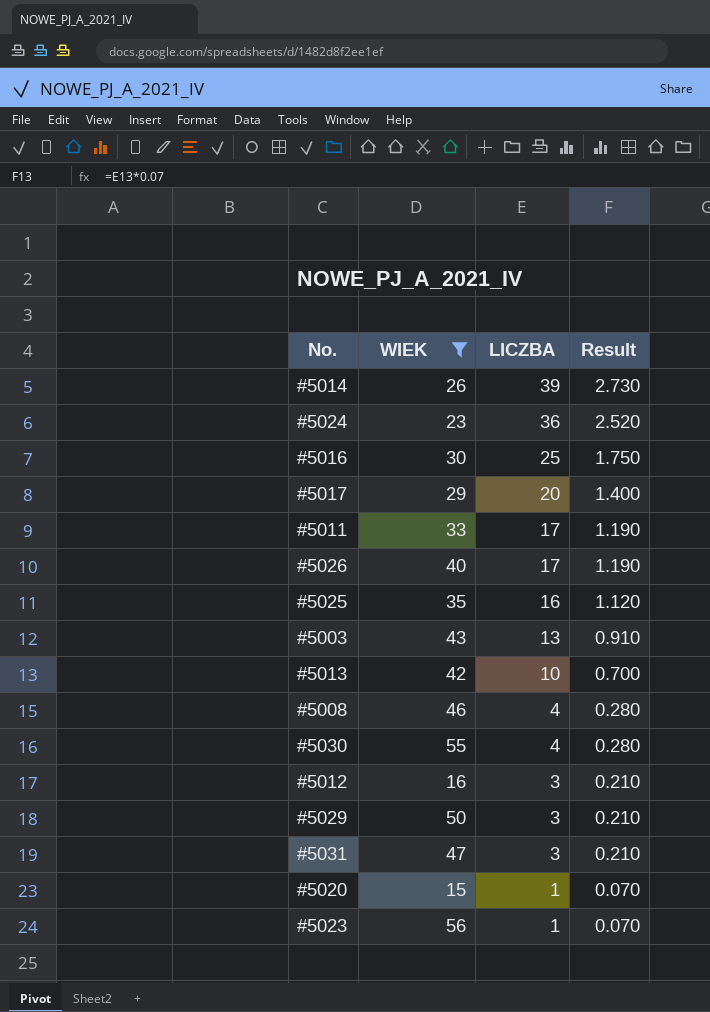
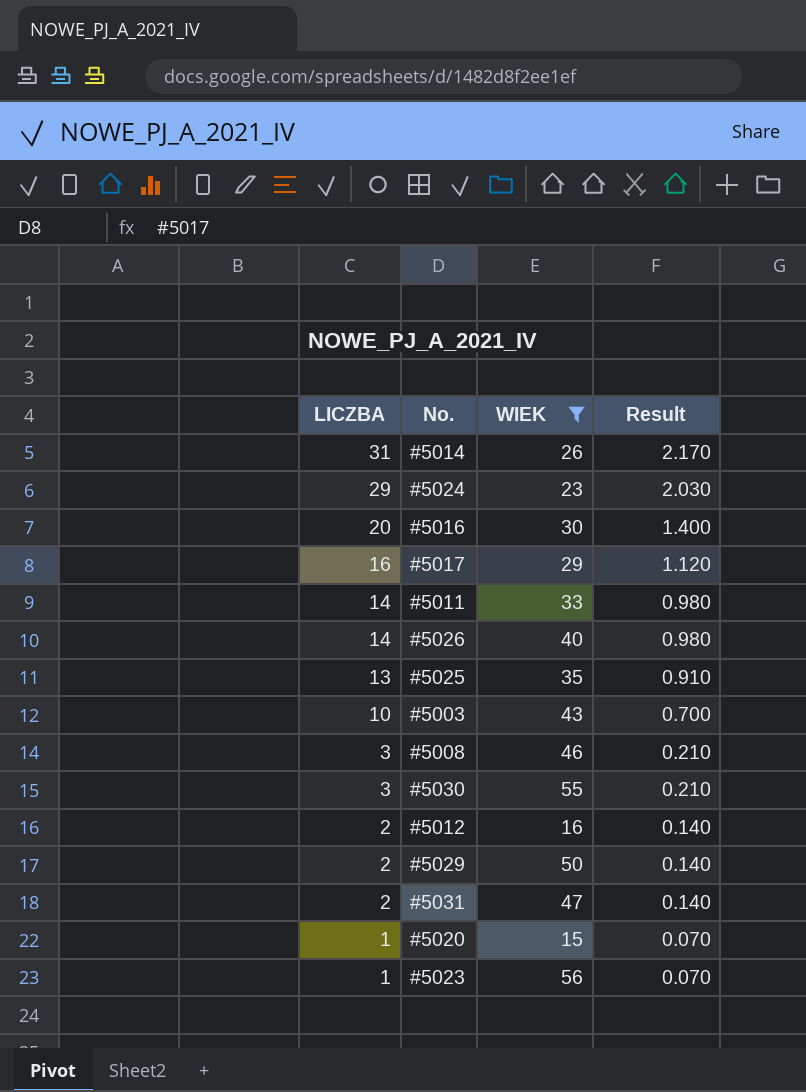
column LICZBA | position: 3 -> 1
row #5013: 42 | 10 | 0.700 -> none
#5014 | LICZBA: 39 -> 31
#5014 | Result: 2.730 -> 2.170
#5024 | LICZBA: 36 -> 29
#5024 | Result: 2.520 -> 2.030
#5016 | LICZBA: 25 -> 20
#5016 | Result: 1.750 -> 1.400
#5017 | LICZBA: 20 -> 16
#5017 | Result: 1.400 -> 1.120
#5011 | LICZBA: 17 -> 14
#5011 | Result: 1.190 -> 0.980
#5026 | LICZBA: 17 -> 14
#5026 | Result: 1.190 -> 0.980
#5025 | LICZBA: 16 -> 13
#5025 | Result: 1.120 -> 0.910
#5003 | LICZBA: 13 -> 10
#5003 | Result: 0.910 -> 0.700
#5008 | LICZBA: 4 -> 3
#5008 | Result: 0.280 -> 0.210
#5030 | LICZBA: 4 -> 3
#5030 | Result: 0.280 -> 0.210
#5012 | LICZBA: 3 -> 2
#5012 | Result: 0.210 -> 0.140
#5029 | LICZBA: 3 -> 2
#5029 | Result: 0.210 -> 0.140
#5031 | LICZBA: 3 -> 2
#5031 | Result: 0.210 -> 0.140

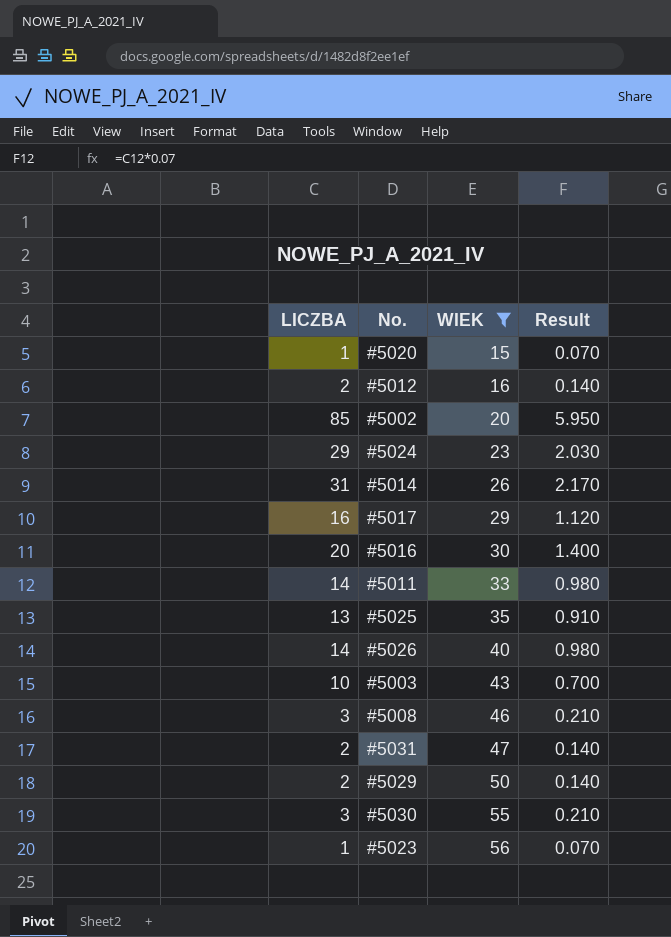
row order: LICZBA descending -> WIEK ascending
row #5002: none -> 85 | 20 | 5.950

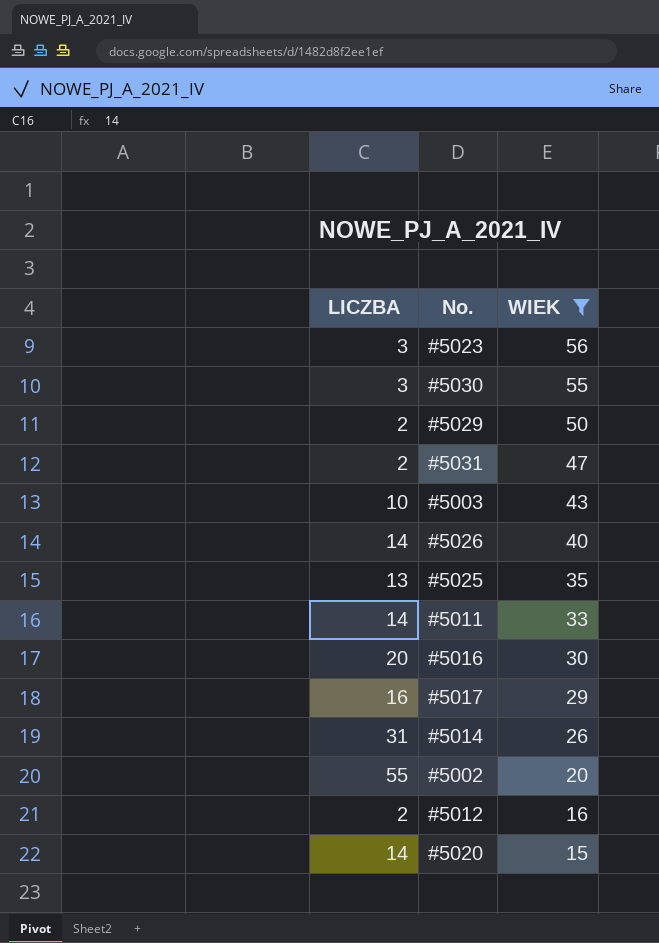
row order: WIEK ascending -> WIEK descending
column Result | formula: [LICZBA] * 0.07 -> none
row #5024: 29 | 23 | 2.030 -> none
row #5008: 3 | 46 | 0.210 -> none
#5023 | LICZBA: 1 -> 3
#5002 | LICZBA: 85 -> 55
#5020 | LICZBA: 1 -> 14

